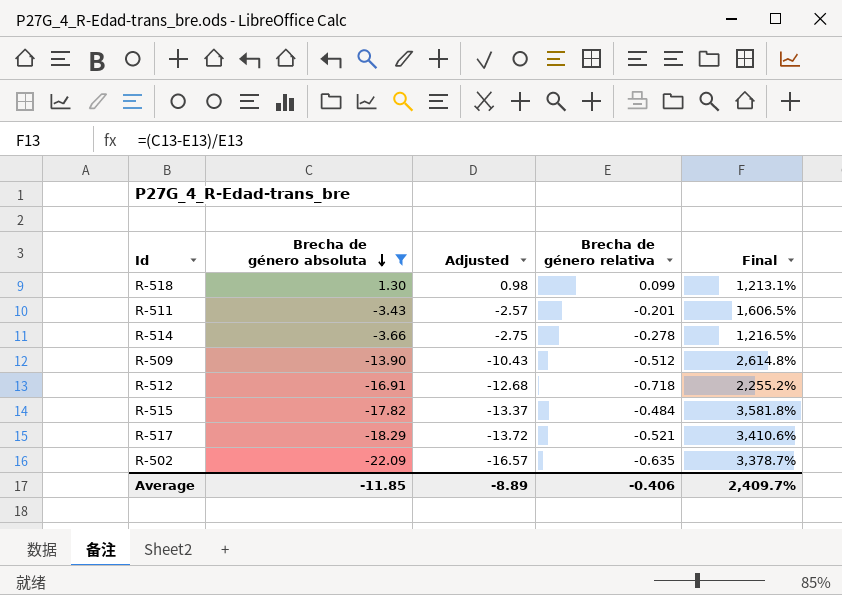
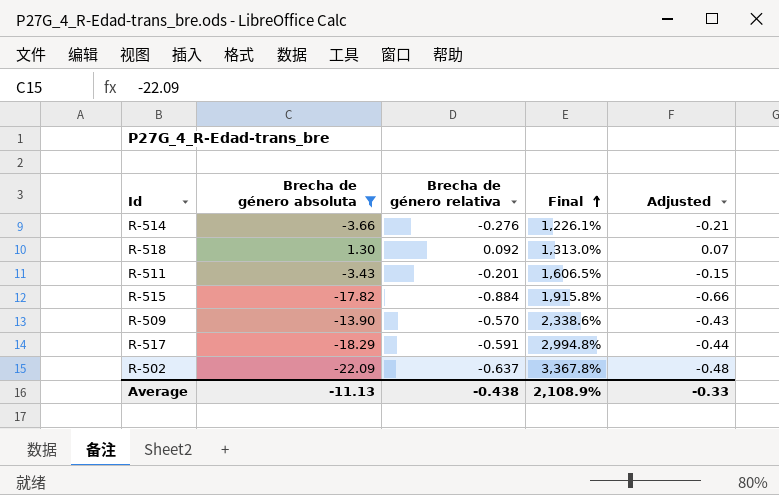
row order: Brecha de género absoluta descending -> Final ascending
column Adjusted | formula: [Brecha de género absoluta] * 0.75 -> [Brecha de género relativa] * 0.75
column Adjusted | position: 3 -> 5
row R-512: -16.91 | -12.68 | -0.718 | 2,255.2% -> none
R-514 | Brecha de género relativa: -0.278 -> -0.276
R-514 | Final: 1,216.5% -> 1,226.1%
R-518 | Brecha de género relativa: 0.099 -> 0.092
R-518 | Final: 1,213.1% -> 1,313.0%
R-515 | Brecha de género relativa: -0.484 -> -0.884
R-515 | Final: 3,581.8% -> 1,915.8%
R-509 | Brecha de género relativa: -0.512 -> -0.570
R-509 | Final: 2,614.8% -> 2,338.6%
R-517 | Brecha de género relativa: -0.521 -> -0.591
R-517 | Final: 3,410.6% -> 2,994.8%
R-502 | Brecha de género relativa: -0.635 -> -0.637
R-502 | Final: 3,378.7% -> 3,367.8%
Average | Brecha de género absoluta: -11.85 -> -11.13
Average | Brecha de género relativa: -0.406 -> -0.438
Average | Final: 2,409.7% -> 2,108.9%
Average | Adjusted: -8.89 -> -0.33

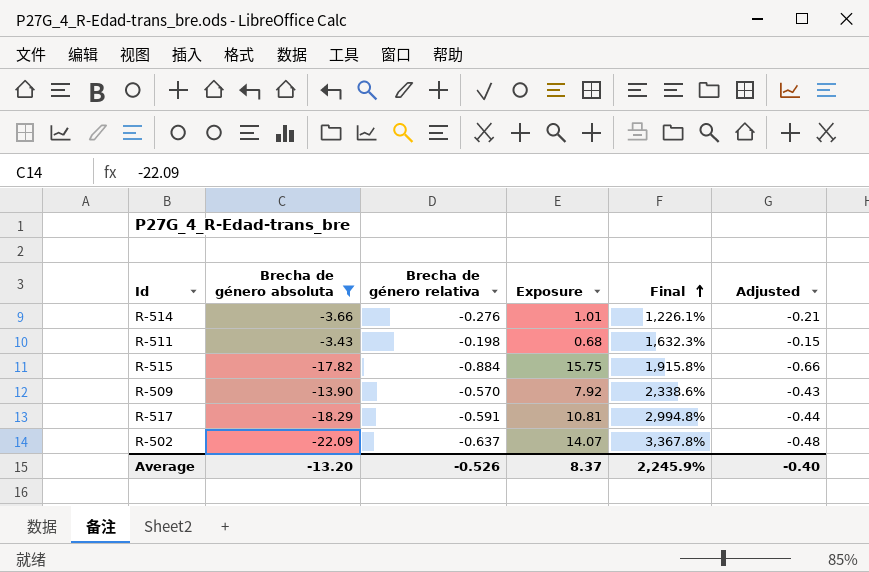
column Exposure | formula: none -> [Brecha de género absoluta] * [Brecha de género relativa]
row R-518: 1.30 | 0.092 | 1,313.0% | 0.07 -> none
R-511 | Brecha de género relativa: -0.201 -> -0.198
R-511 | Final: 1,606.5% -> 1,632.3%
Average | Brecha de género absoluta: -11.13 -> -13.20
Average | Brecha de género relativa: -0.438 -> -0.526
Average | Final: 2,108.9% -> 2,245.9%
Average | Adjusted: -0.33 -> -0.40

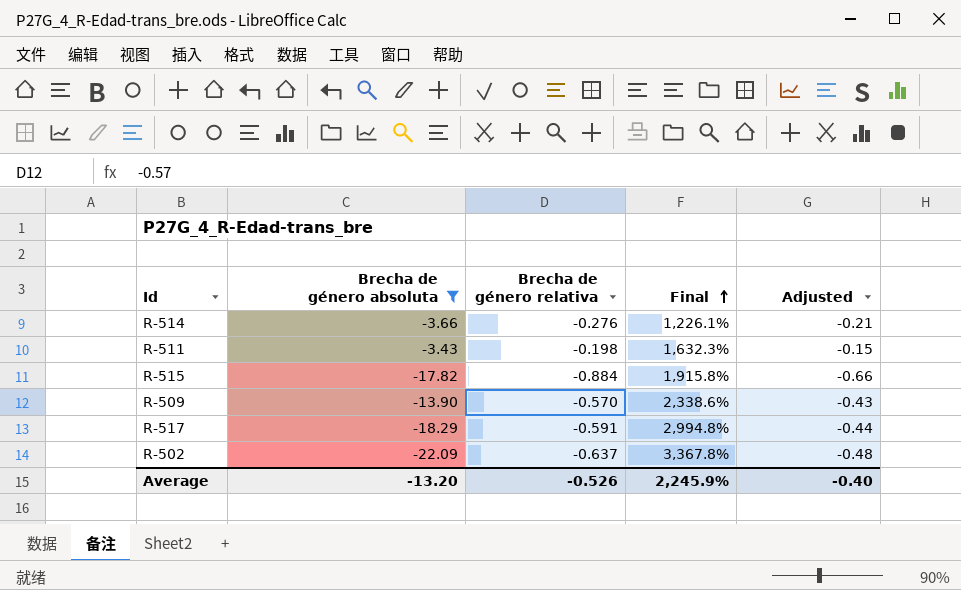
column Exposure | formula: [Brecha de género absoluta] * [Brecha de género relativa] -> none

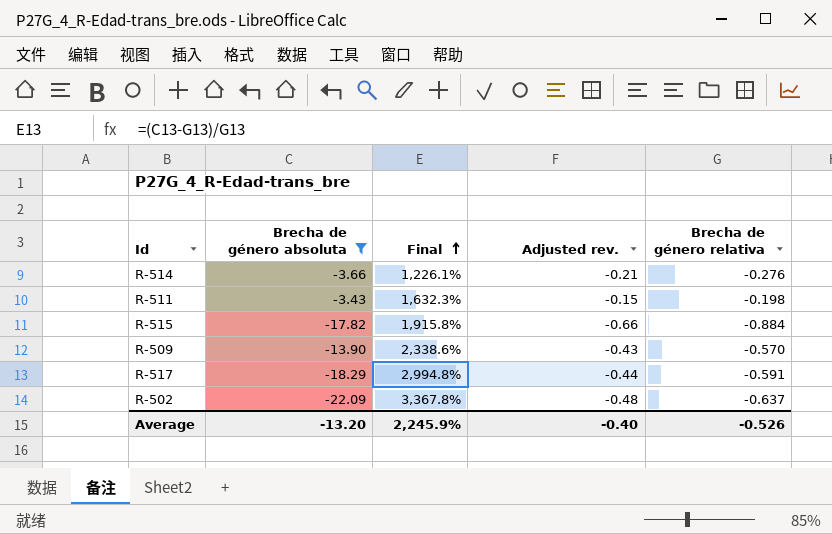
column name: Adjusted -> Adjusted rev.
column Brecha de género relativa | position: 3 -> 5

